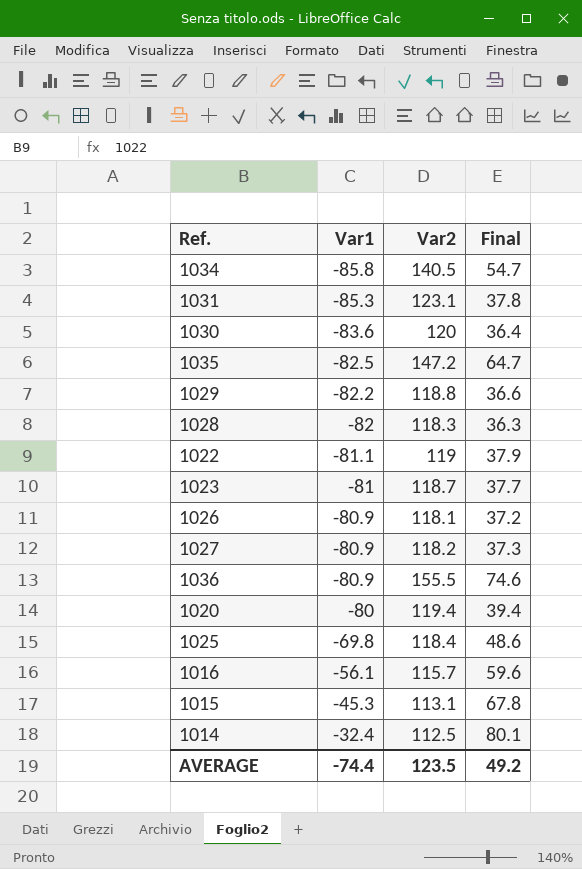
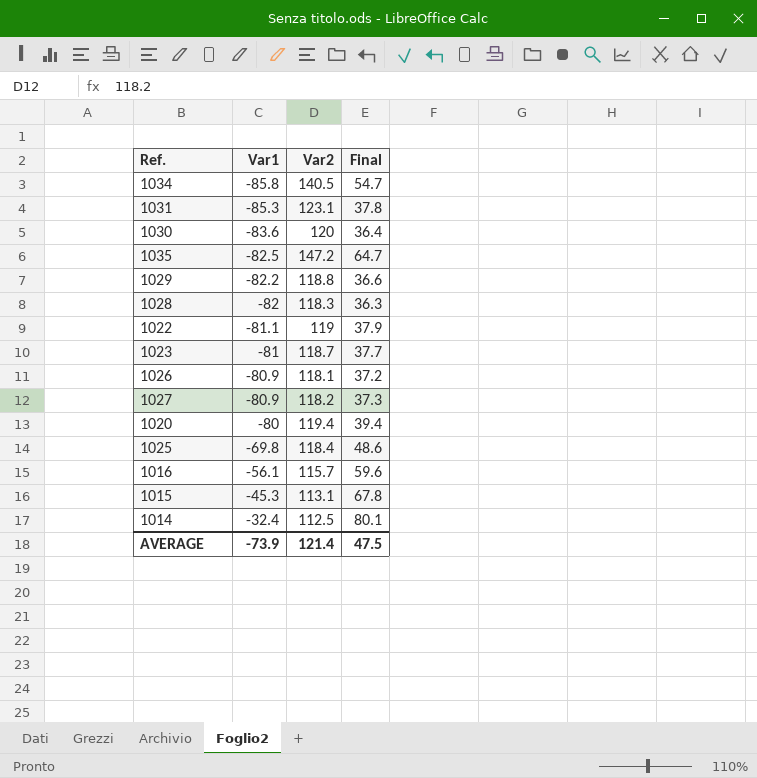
row 1036: -80.9 | 155.5 | 74.6 -> none
AVERAGE | Var1: -74.4 -> -73.9
AVERAGE | Var2: 123.5 -> 121.4
AVERAGE | Final: 49.2 -> 47.5

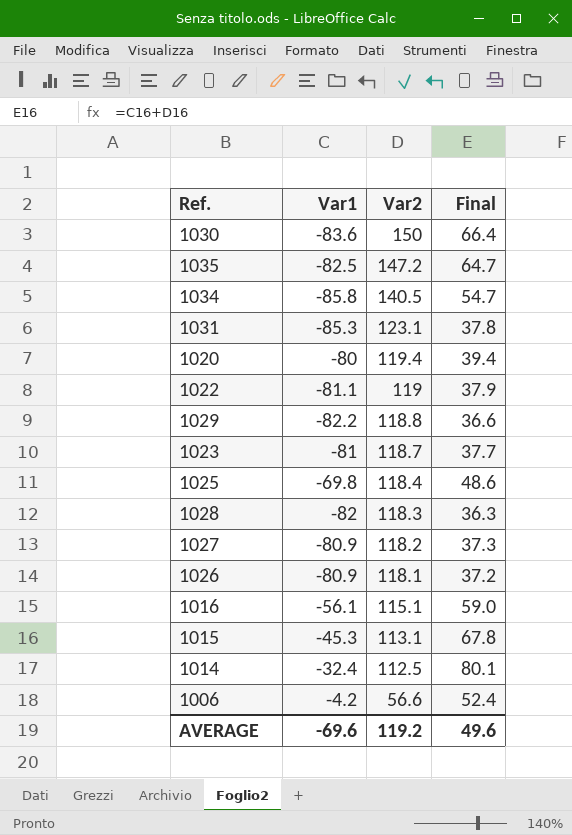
row order: Var1 ascending -> Var2 descending
1030 | Var2: 120 -> 150
1030 | Final: 36.4 -> 66.4
1016 | Var2: 115.7 -> 115.1
1016 | Final: 59.6 -> 59.0
row 1006: none -> -4.2 | 56.6 | 52.4
AVERAGE | Var1: -73.9 -> -69.6
AVERAGE | Var2: 121.4 -> 119.2
AVERAGE | Final: 47.5 -> 49.6

